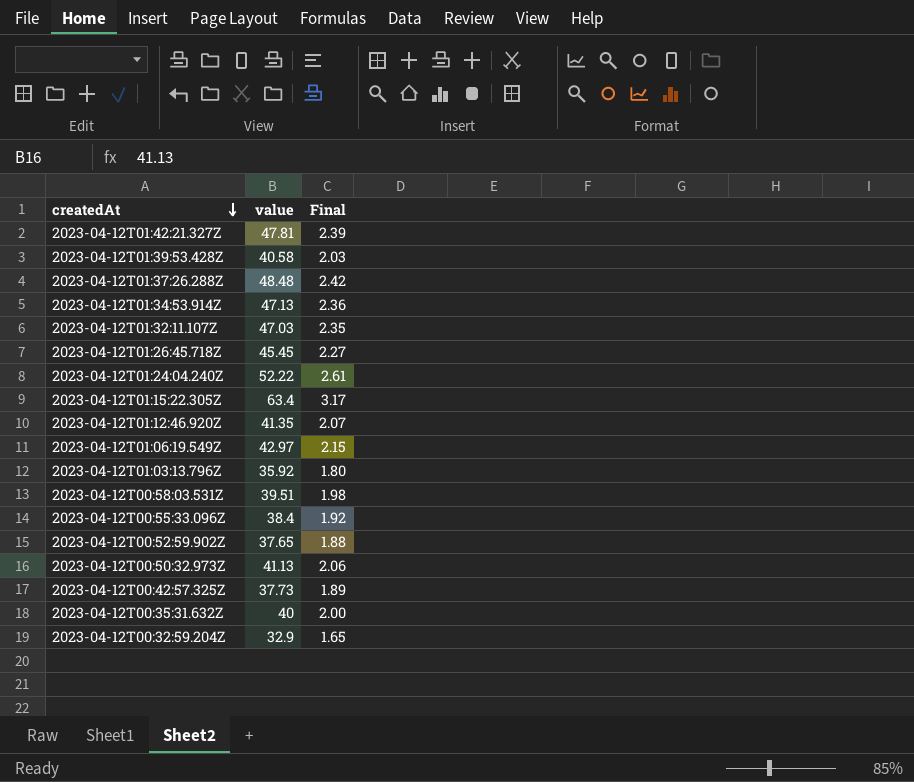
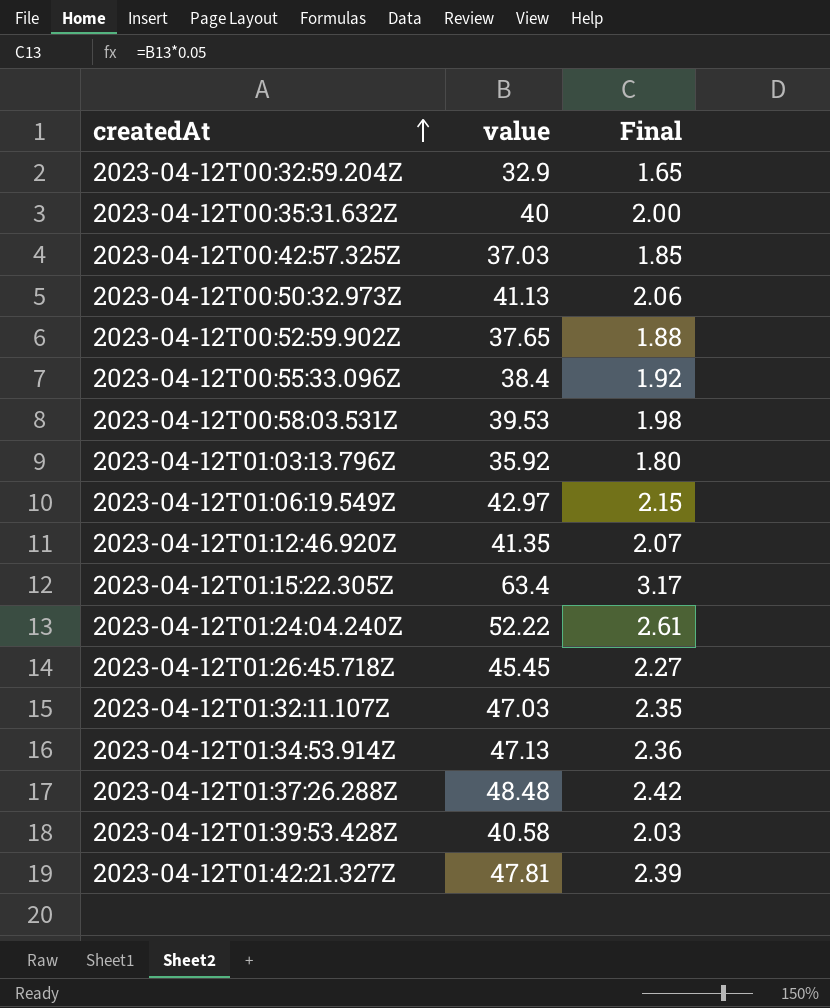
row order: createdAt descending -> createdAt ascending
2023-04-12T00:42:57.325Z | value: 37.73 -> 37.03
2023-04-12T00:42:57.325Z | Final: 1.89 -> 1.85
2023-04-12T00:58:03.531Z | value: 39.51 -> 39.53

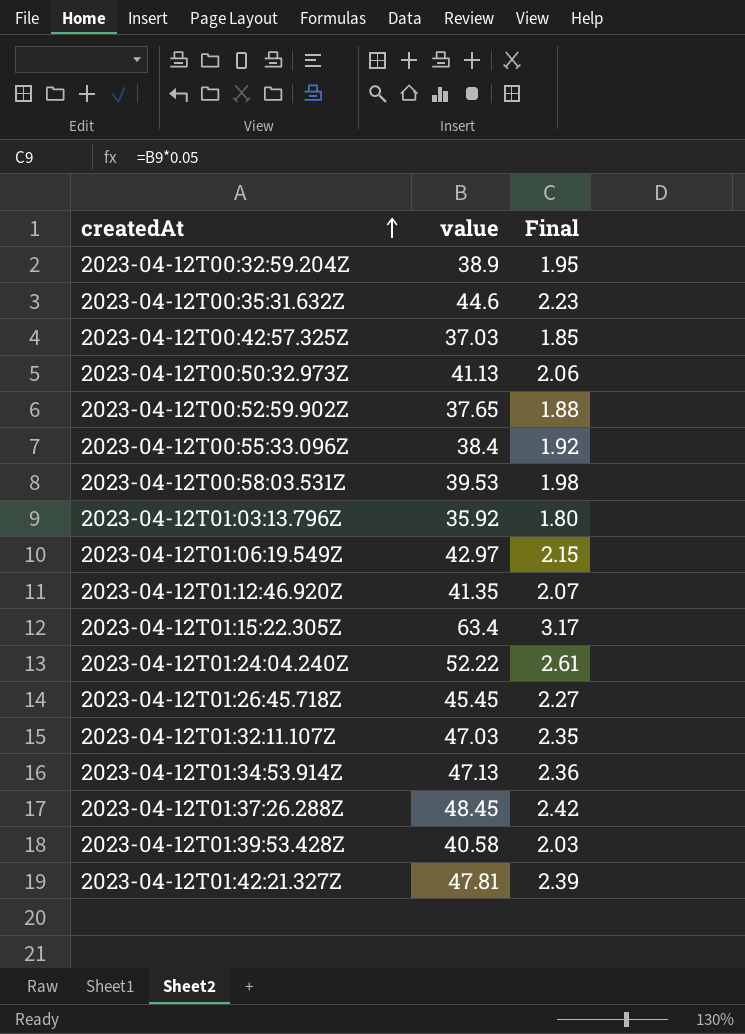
2023-04-12T00:32:59.204Z | value: 32.9 -> 38.9
2023-04-12T00:32:59.204Z | Final: 1.65 -> 1.95
2023-04-12T00:35:31.632Z | value: 40 -> 44.6
2023-04-12T00:35:31.632Z | Final: 2.00 -> 2.23
2023-04-12T01:37:26.288Z | value: 48.48 -> 48.45

